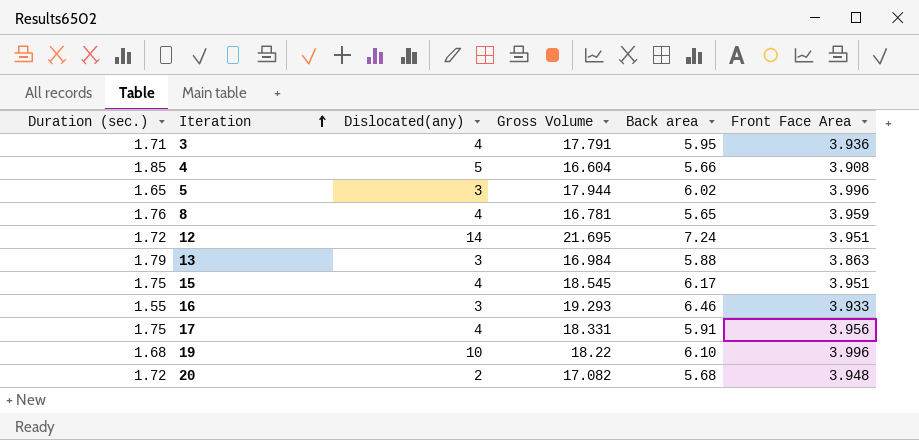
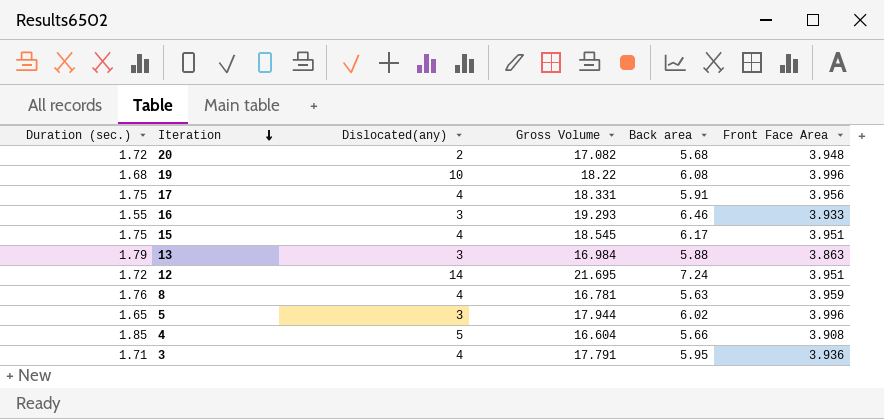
row order: Iteration ascending -> Iteration descending
19 | Back area: 6.10 -> 6.08
8 | Back area: 5.65 -> 5.63

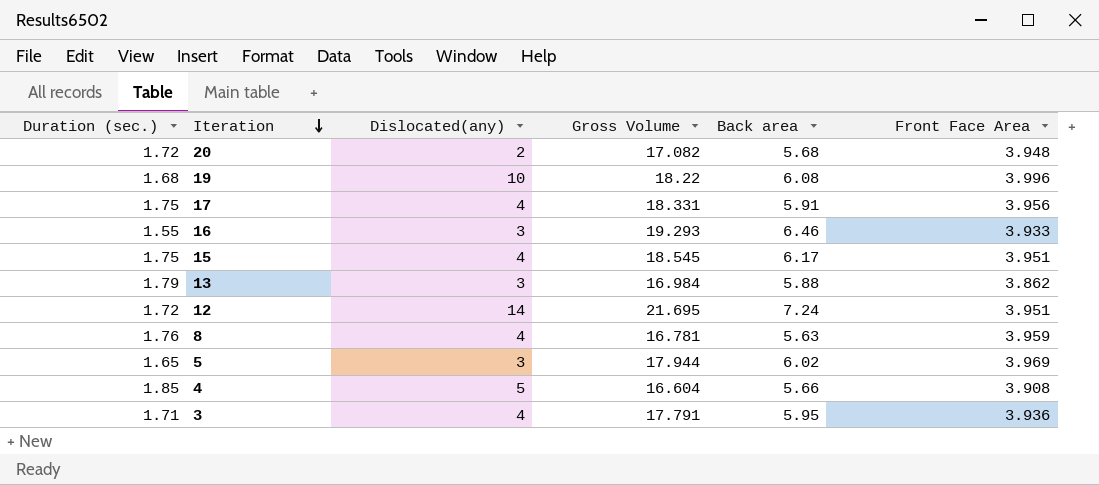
13 | Front Face Area: 3.863 -> 3.862
5 | Front Face Area: 3.996 -> 3.969

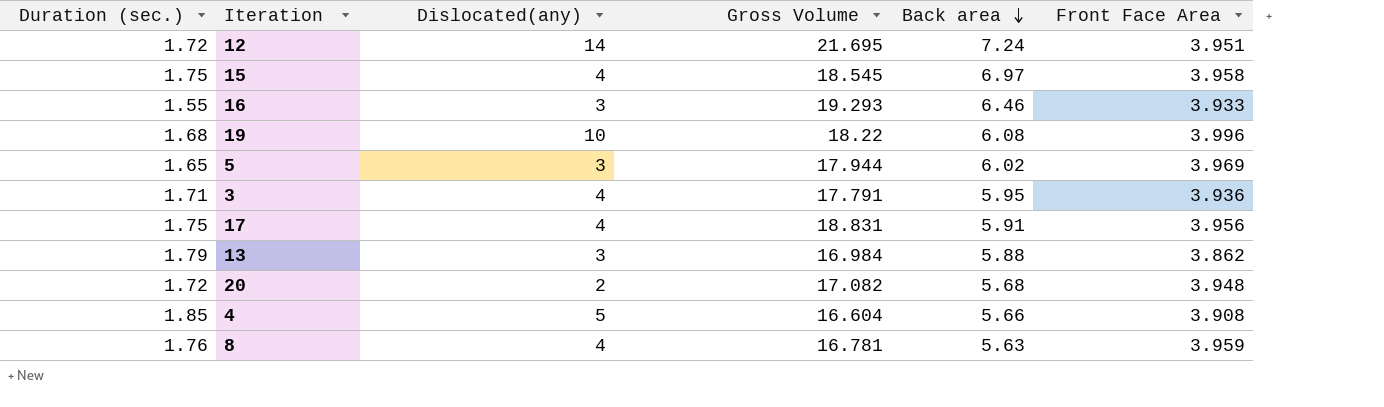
row order: Iteration descending -> Back area descending
15 | Back area: 6.17 -> 6.97
15 | Front Face Area: 3.951 -> 3.958
17 | Gross Volume: 18.331 -> 18.831

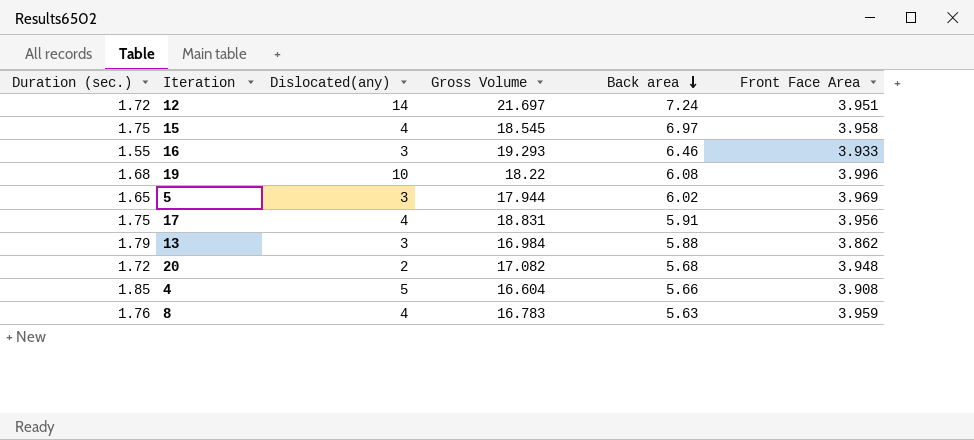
row 3: 1.71 | 4 | 17.791 | 5.95 | 3.936 -> none
12 | Gross Volume: 21.695 -> 21.697
8 | Gross Volume: 16.781 -> 16.783

